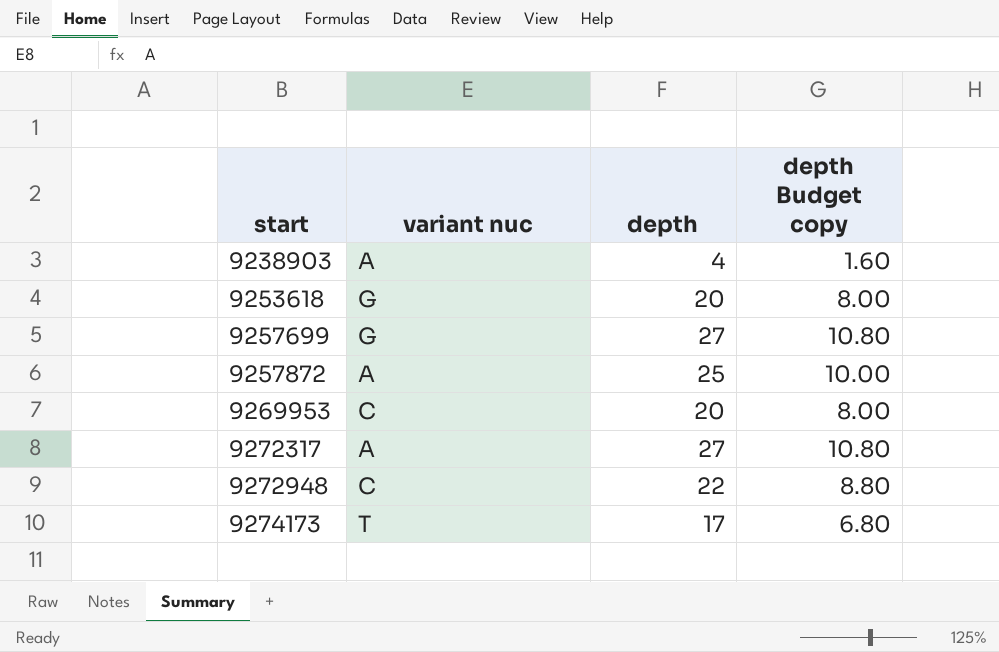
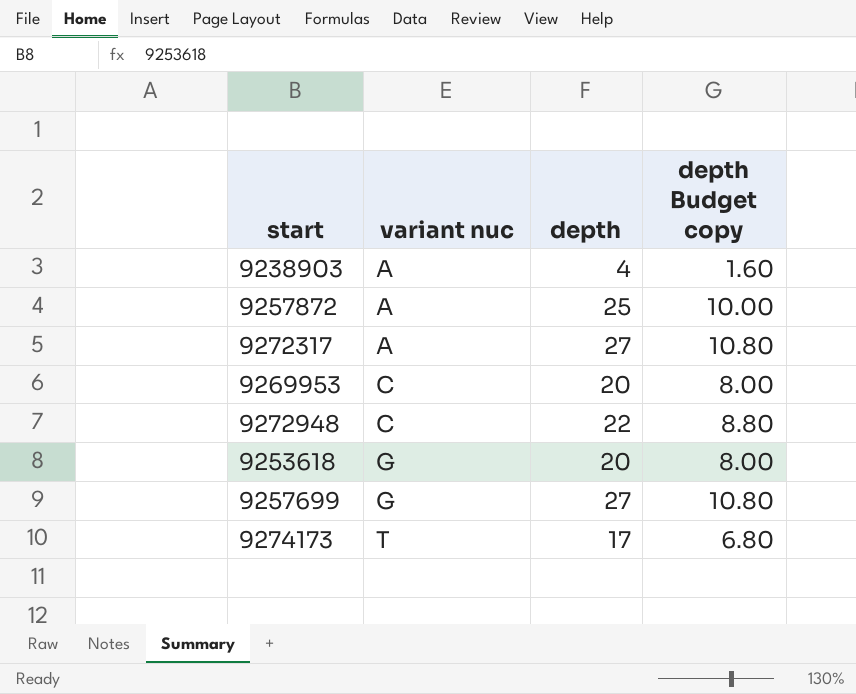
row order: start ascending -> variant nuc ascending

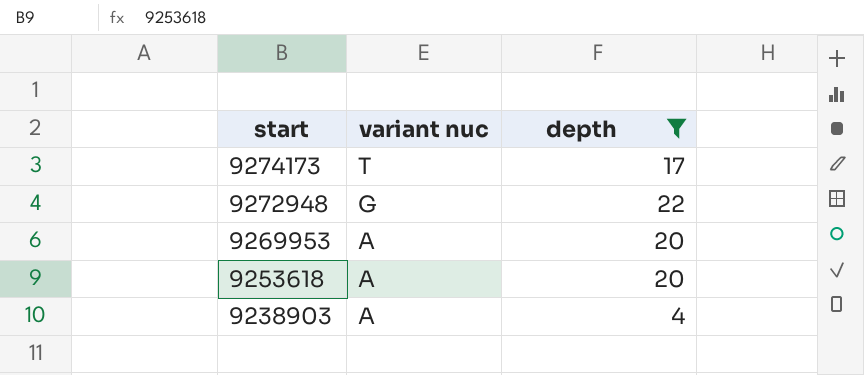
filter: none -> depth <= 22
row order: variant nuc ascending -> start descending
column depth Budget copy | formula: [depth] * 0.4 -> none
9272948 | variant nuc: C -> G
9269953 | variant nuc: C -> A
9253618 | variant nuc: G -> A

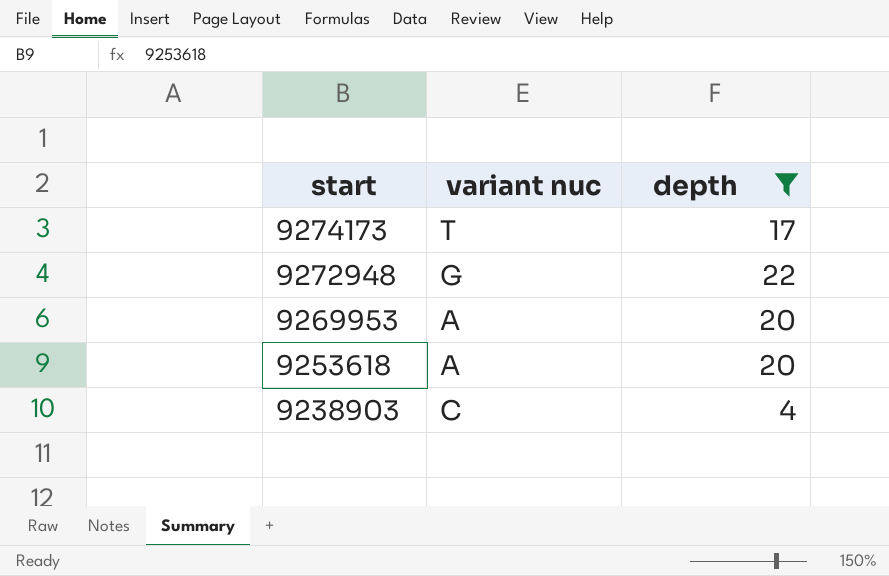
9238903 | variant nuc: A -> C

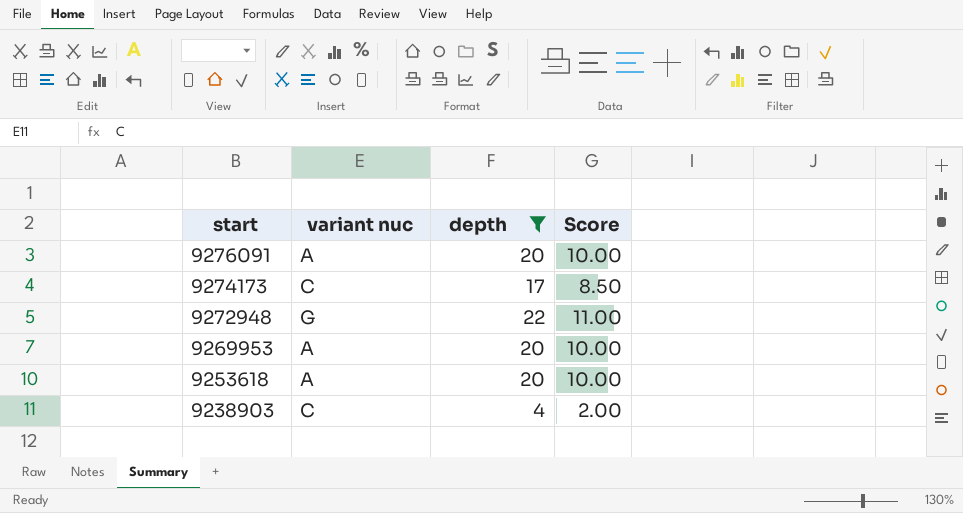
column Score | formula: none -> [depth] * 0.5
row 9276091: none -> A | 20 | 10.00
9274173 | variant nuc: T -> C

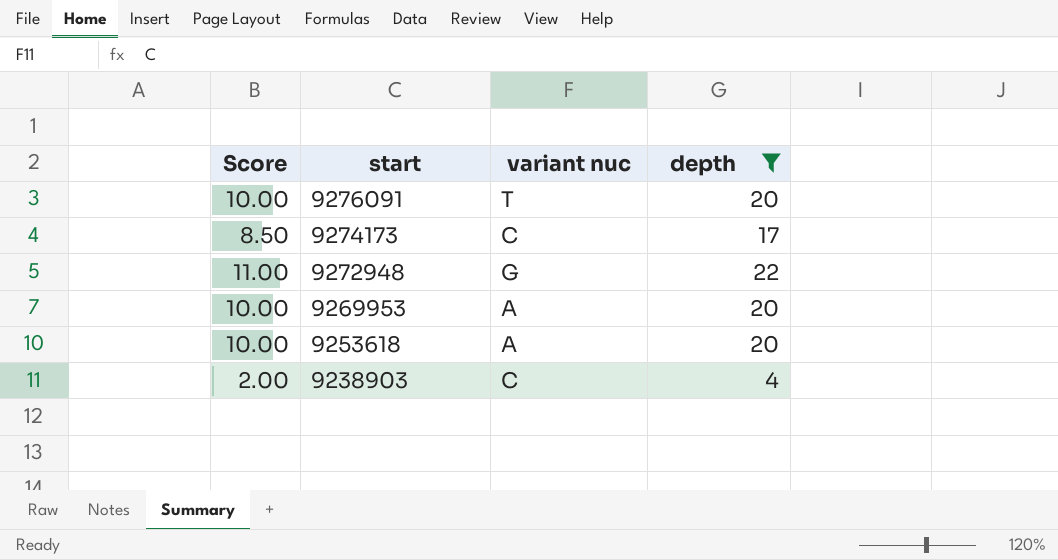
column Score | position: 4 -> 1
9276091 | variant nuc: A -> T

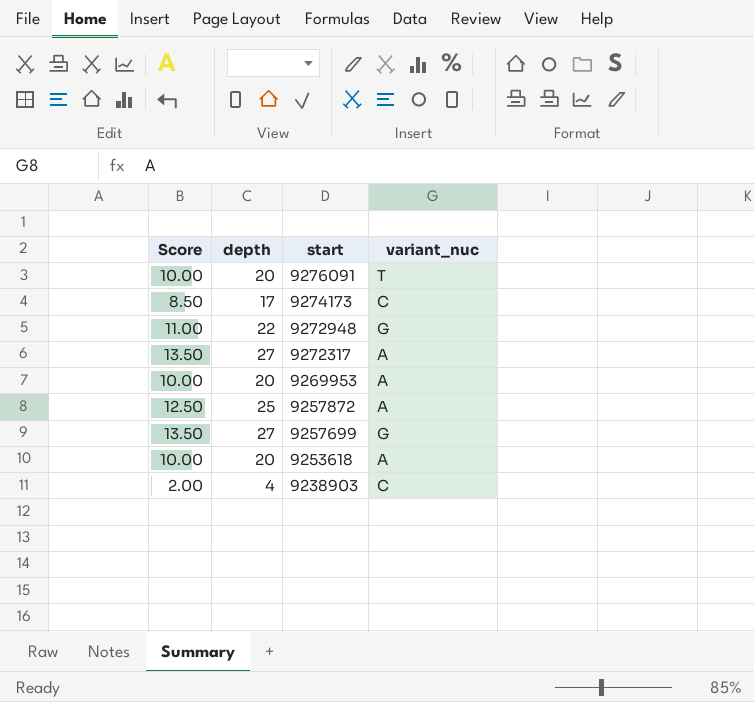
filter: depth <= 22 -> none
column depth | position: 4 -> 2
column name: variant nuc -> variant_nuc

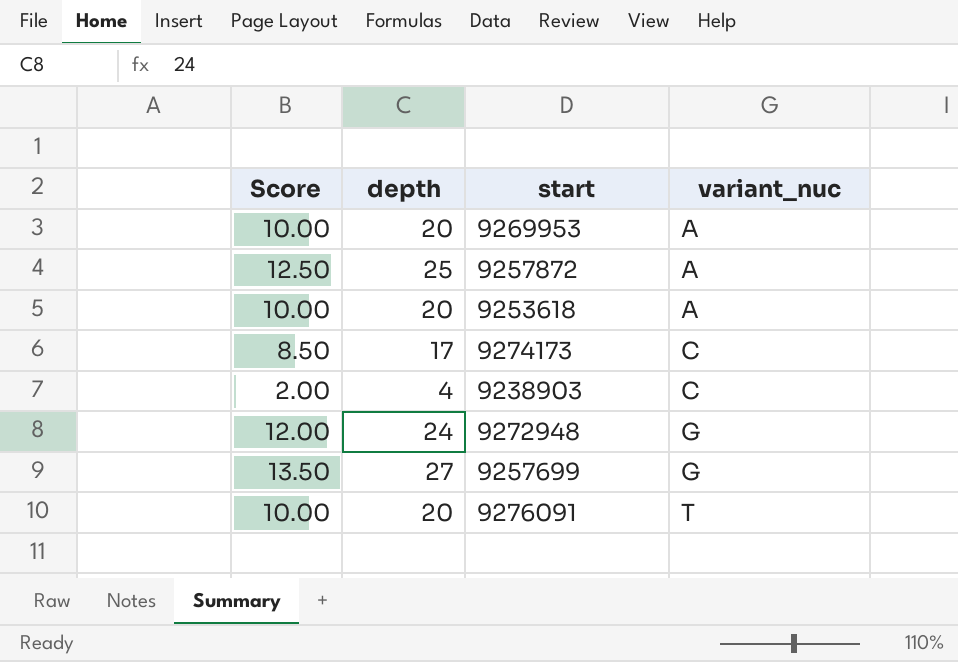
row order: start descending -> variant_nuc ascending
row 9272317: 13.50 | 27 | A -> none
9272948 | Score: 11.00 -> 12.00
9272948 | depth: 22 -> 24

